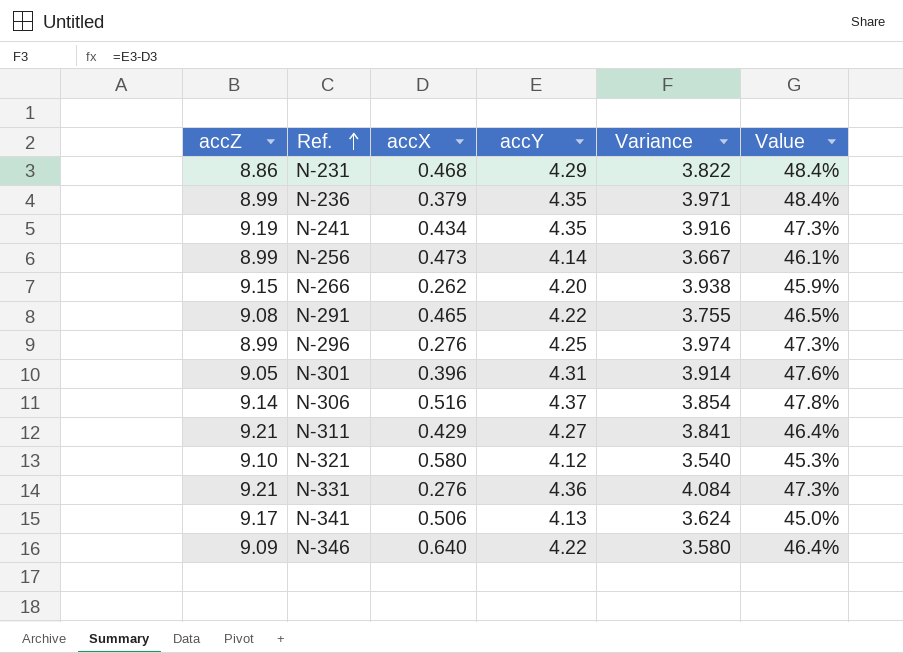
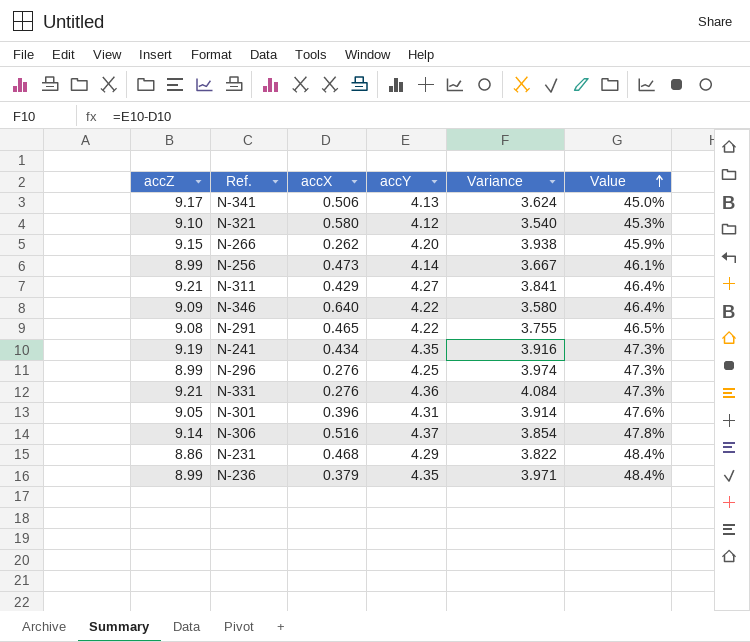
row order: Ref. ascending -> Value ascending

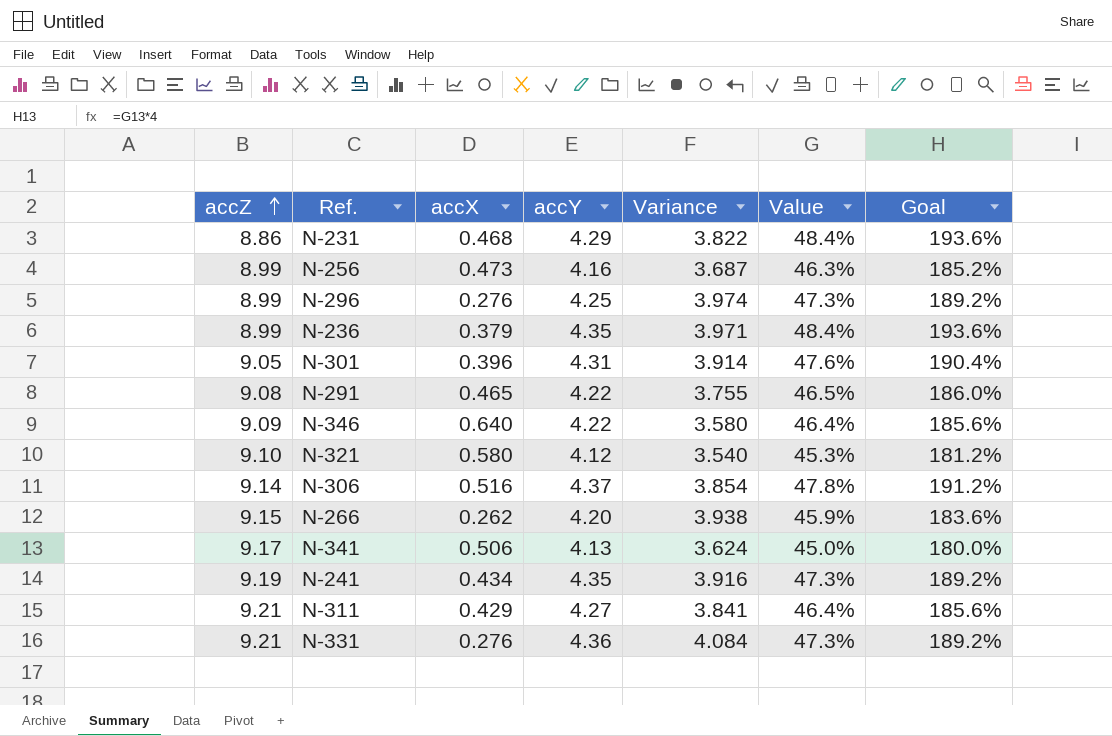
row order: Value ascending -> accZ ascending
column Goal | formula: none -> [Value] * 4
N-256 | accY: 4.14 -> 4.16
N-256 | Variance: 3.667 -> 3.687
N-256 | Value: 46.1% -> 46.3%

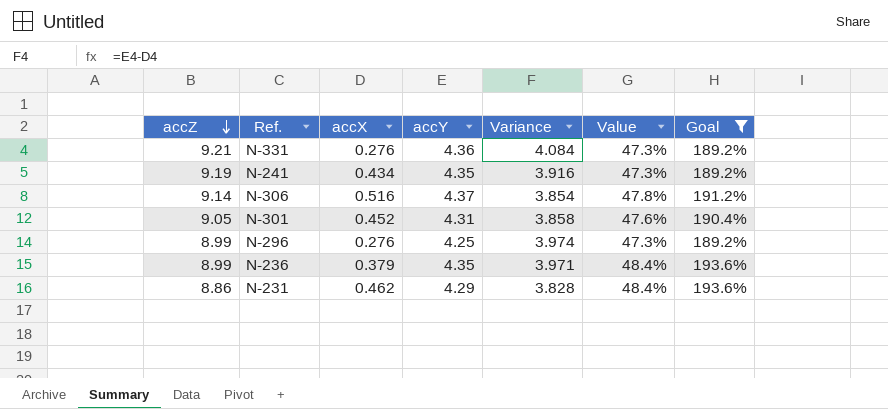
filter: none -> Goal >= 189.2%
row order: accZ ascending -> accZ descending
N-301 | accX: 0.396 -> 0.452
N-301 | Variance: 3.914 -> 3.858
N-231 | accX: 0.468 -> 0.462
N-231 | Variance: 3.822 -> 3.828

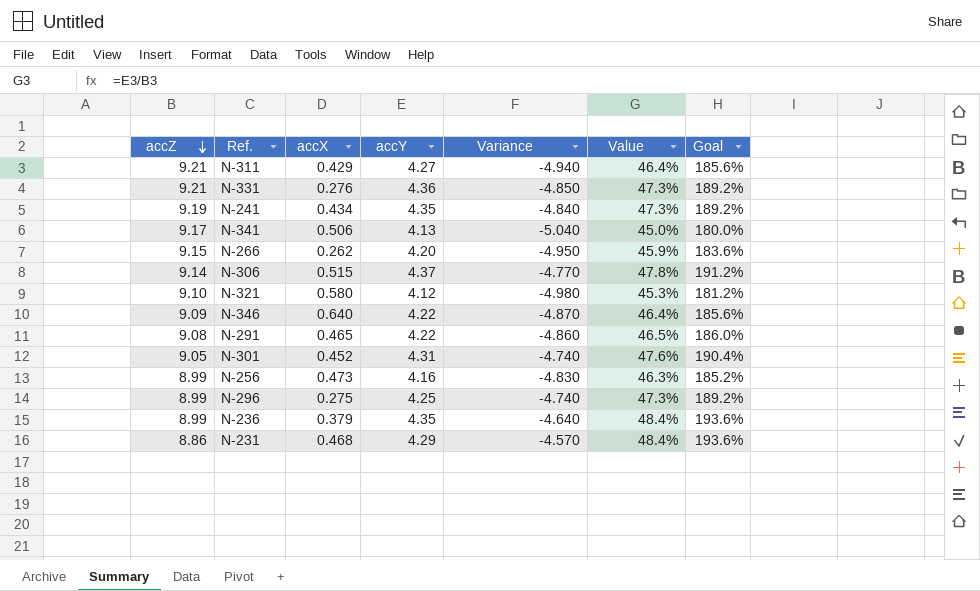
filter: Goal >= 189.2% -> none
column Variance | formula: [accY] - [accX] -> [accY] - [accZ]
N-306 | accX: 0.516 -> 0.515
N-296 | accX: 0.276 -> 0.275
N-231 | accX: 0.462 -> 0.468

